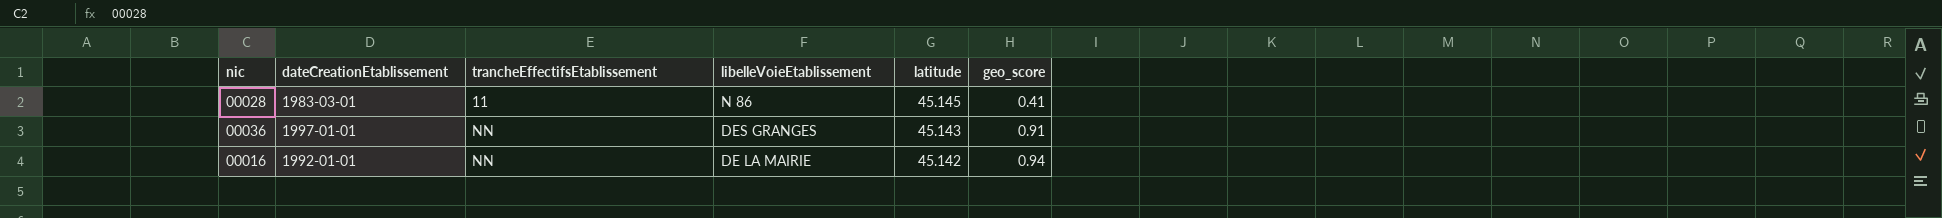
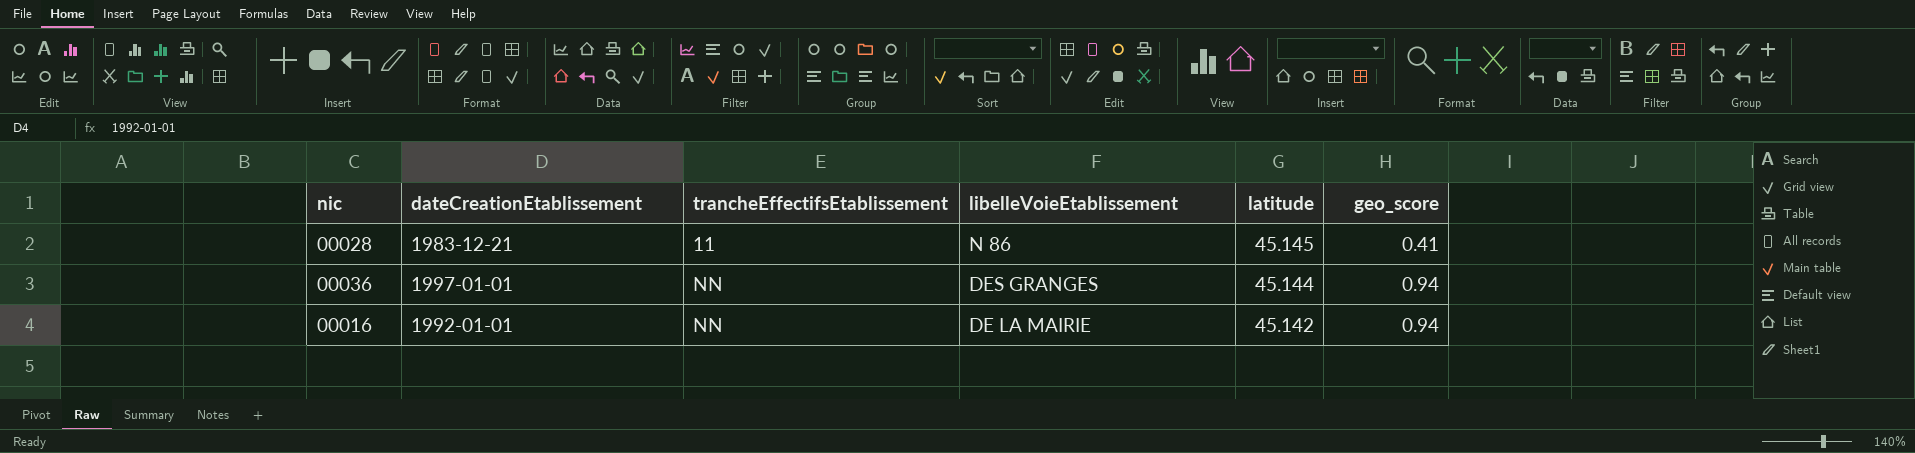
00028 | dateCreationEtablissement: 1983-03-01 -> 1983-12-21
00036 | latitude: 45.143 -> 45.144
00036 | geo_score: 0.91 -> 0.94

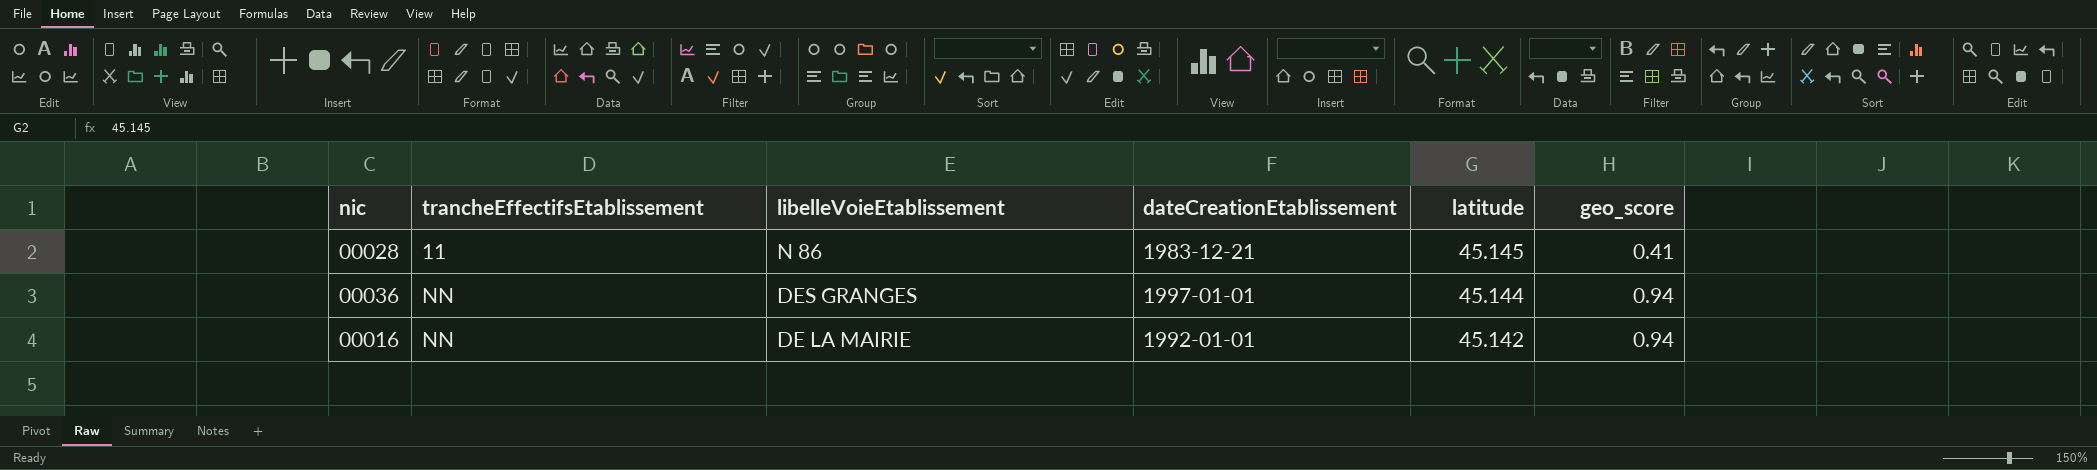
column dateCreationEtablissement | position: 2 -> 4

